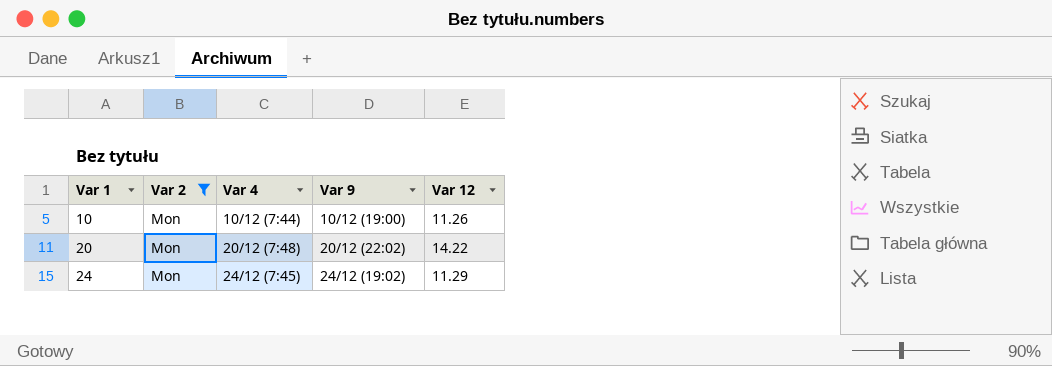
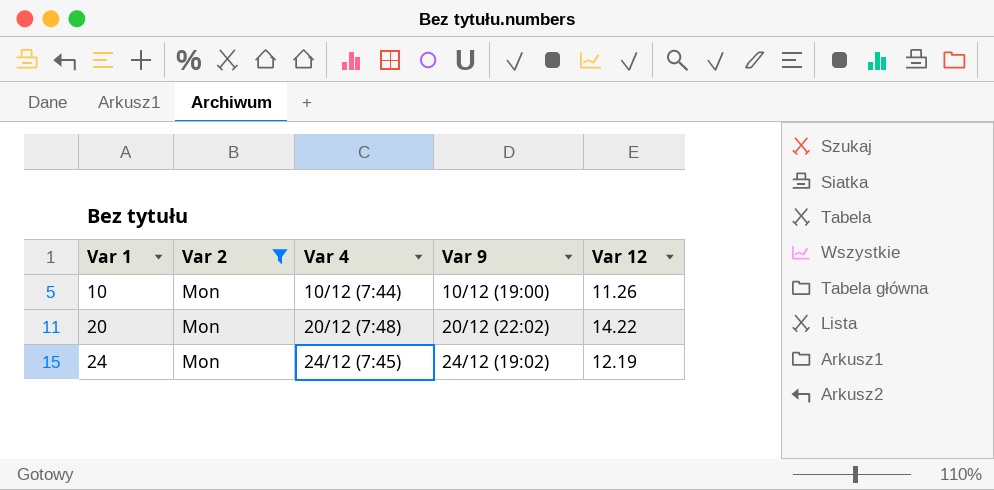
24 | Var 12: 11.29 -> 12.19

